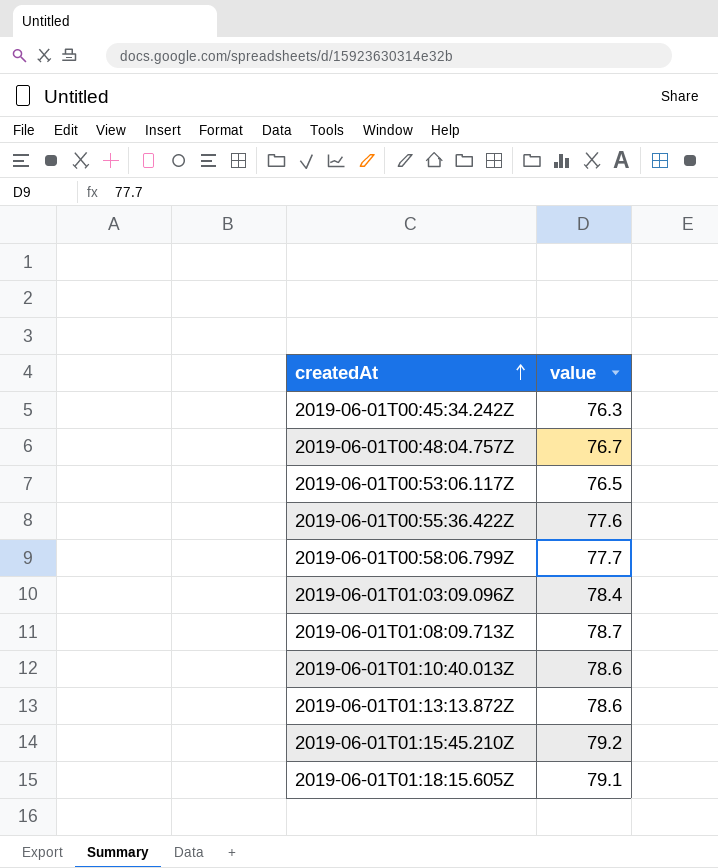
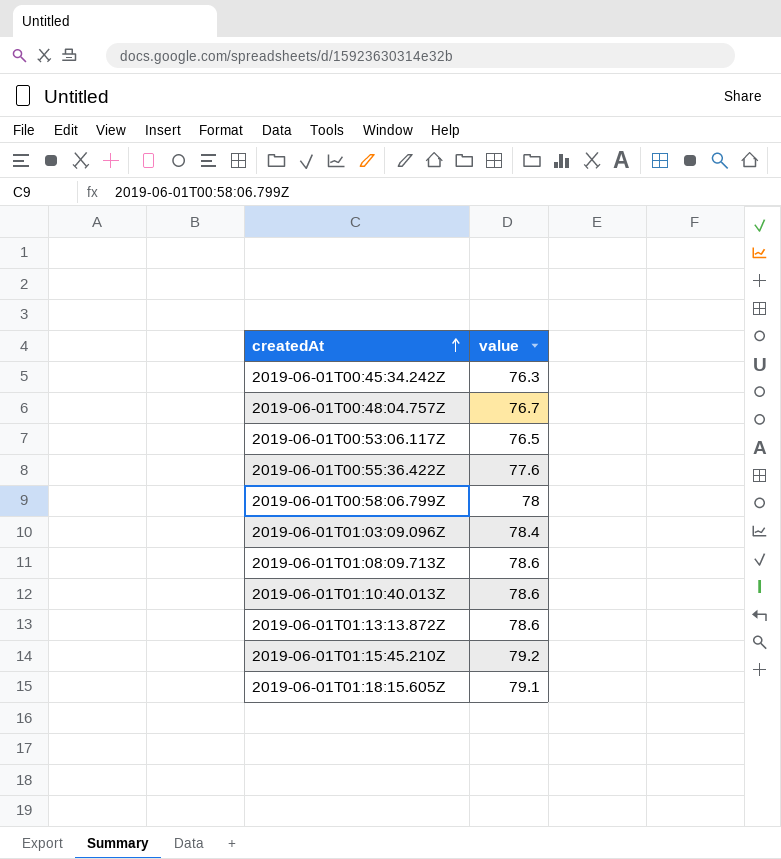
2019-06-01T00:58:06.799Z | value: 77.7 -> 78
2019-06-01T01:08:09.713Z | value: 78.7 -> 78.6

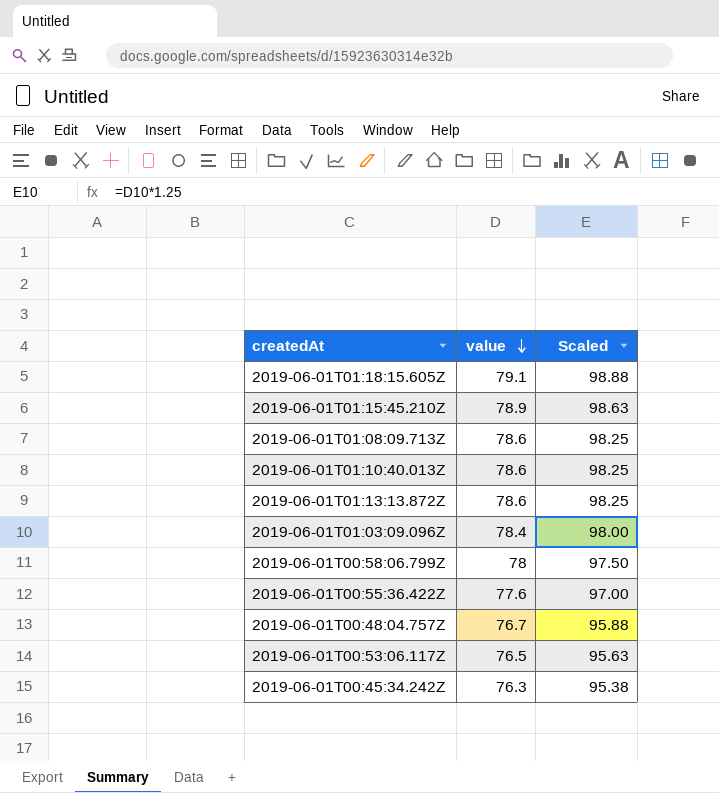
row order: createdAt ascending -> value descending
column Scaled | formula: none -> [value] * 1.25
2019-06-01T01:15:45.210Z | value: 79.2 -> 78.9

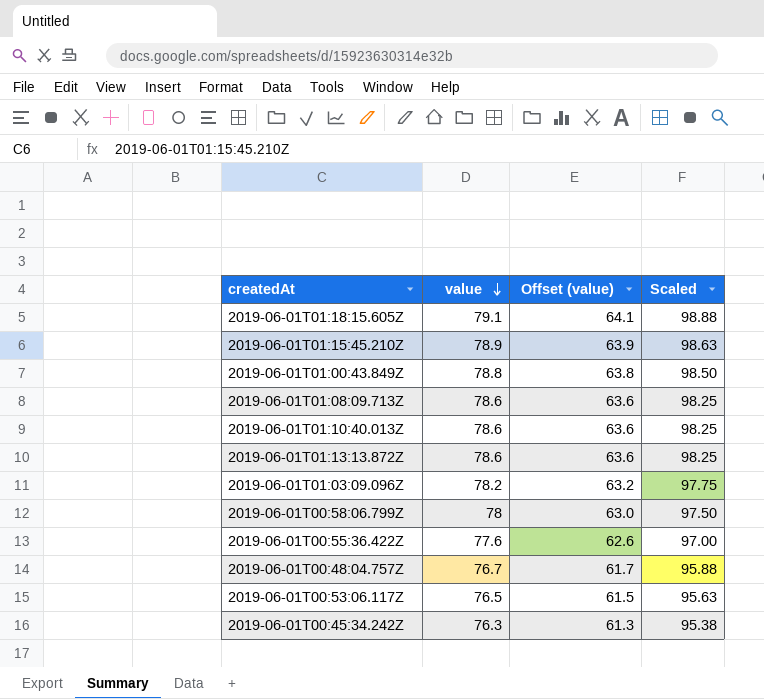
column Offset (value) | formula: none -> [value] - 15
row 2019-06-01T01:00:43.849Z: none -> 78.8 | 63.8 | 98.50
2019-06-01T01:03:09.096Z | value: 78.4 -> 78.2
2019-06-01T01:03:09.096Z | Scaled: 98.00 -> 97.75

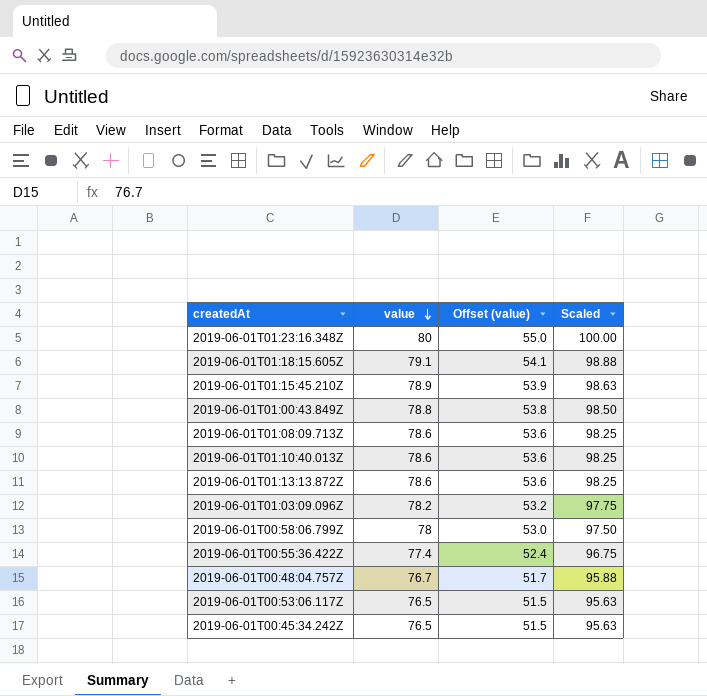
column Offset (value) | formula: [value] - 15 -> [value] - 25
row 2019-06-01T01:23:16.348Z: none -> 80 | 55.0 | 100.00
2019-06-01T00:55:36.422Z | value: 77.6 -> 77.4
2019-06-01T00:55:36.422Z | Scaled: 97.00 -> 96.75
2019-06-01T00:45:34.242Z | value: 76.3 -> 76.5
2019-06-01T00:45:34.242Z | Scaled: 95.38 -> 95.63

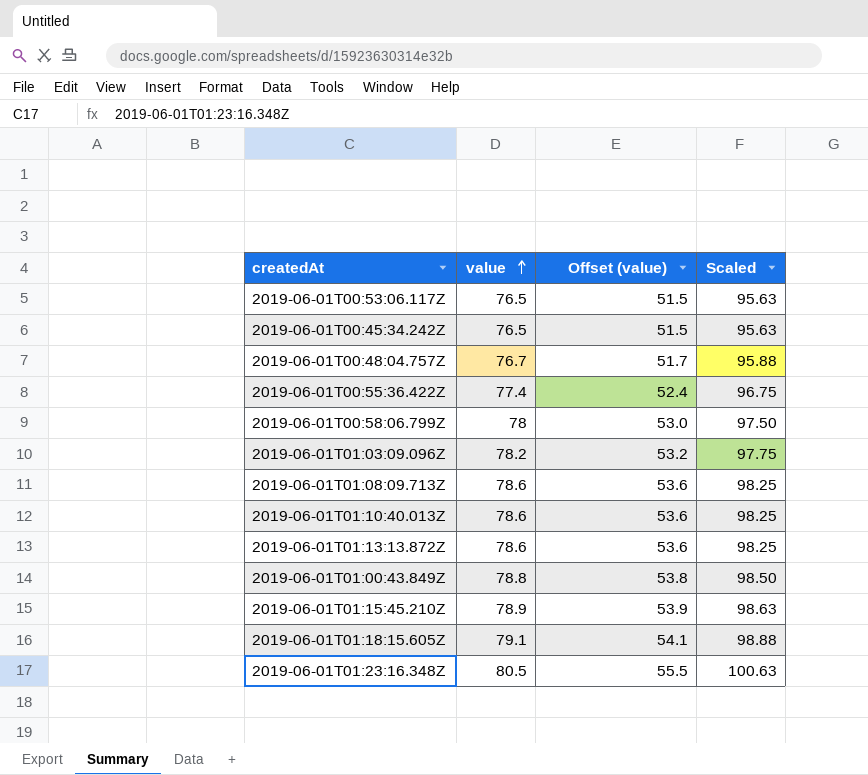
row order: value descending -> value ascending
2019-06-01T01:23:16.348Z | value: 80 -> 80.5
2019-06-01T01:23:16.348Z | Offset (value): 55.0 -> 55.5
2019-06-01T01:23:16.348Z | Scaled: 100.00 -> 100.63

